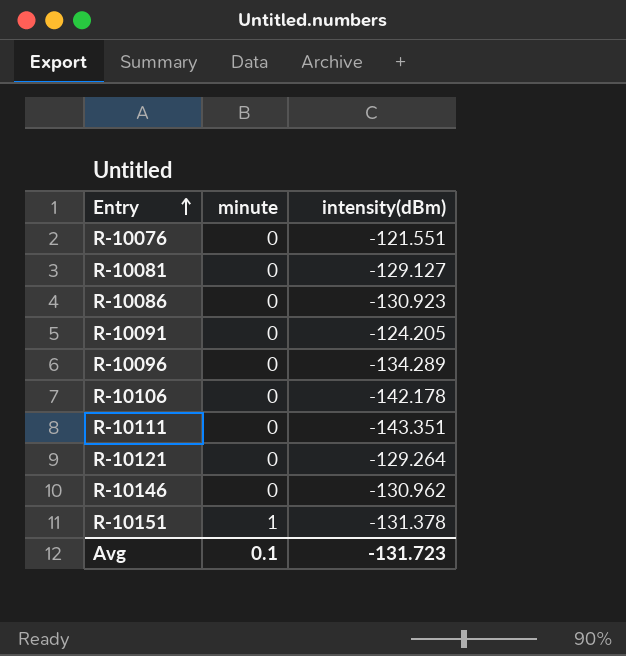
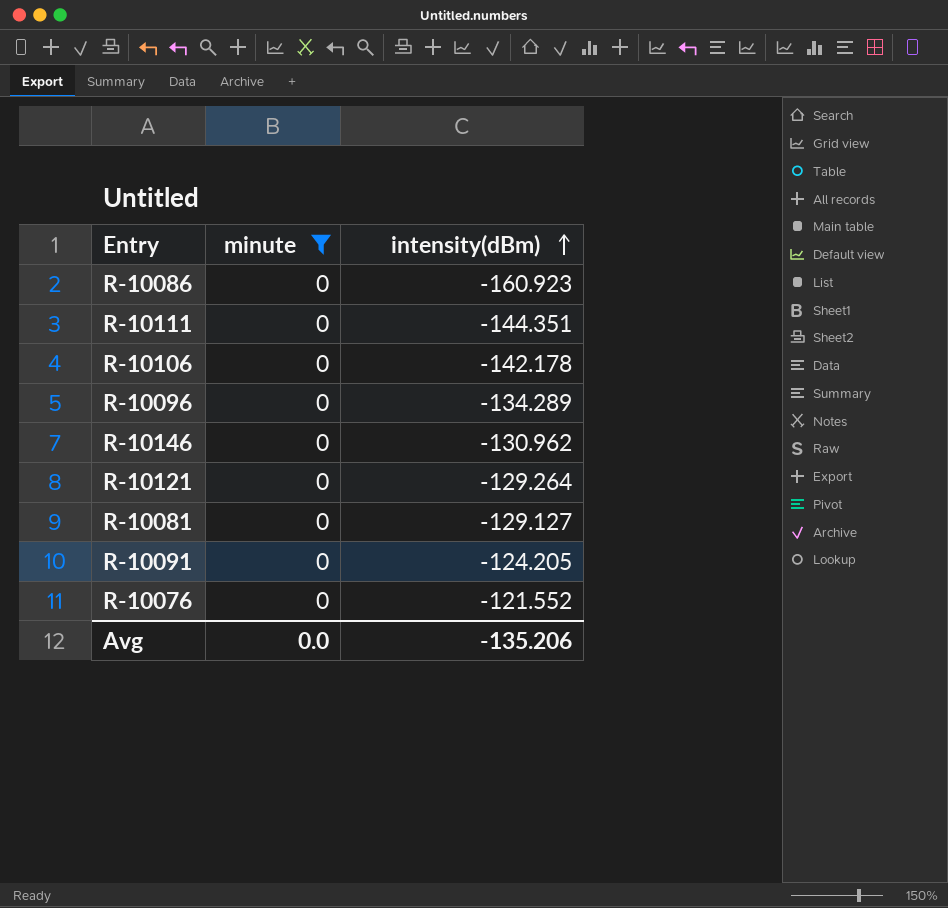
filter: none -> minute = 0
row order: Entry ascending -> intensity(dBm) ascending
R-10086 | intensity(dBm): -130.923 -> -160.923
R-10111 | intensity(dBm): -143.351 -> -144.351
R-10076 | intensity(dBm): -121.551 -> -121.552
Avg | minute: 0.1 -> 0.0
Avg | intensity(dBm): -131.723 -> -135.206

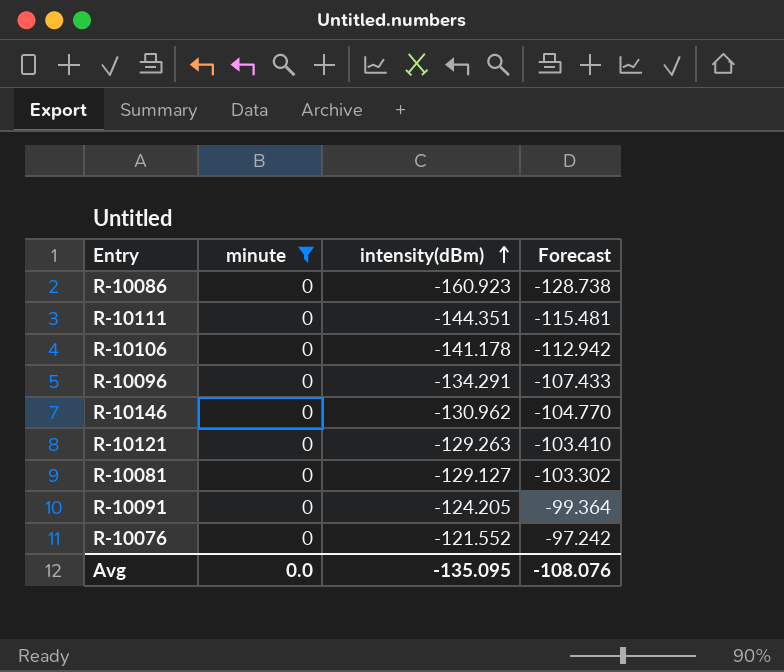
column Forecast | formula: none -> [intensity(dBm)] * 0.8
R-10106 | intensity(dBm): -142.178 -> -141.178
R-10096 | intensity(dBm): -134.289 -> -134.291
R-10121 | intensity(dBm): -129.264 -> -129.263
Avg | intensity(dBm): -135.206 -> -135.095

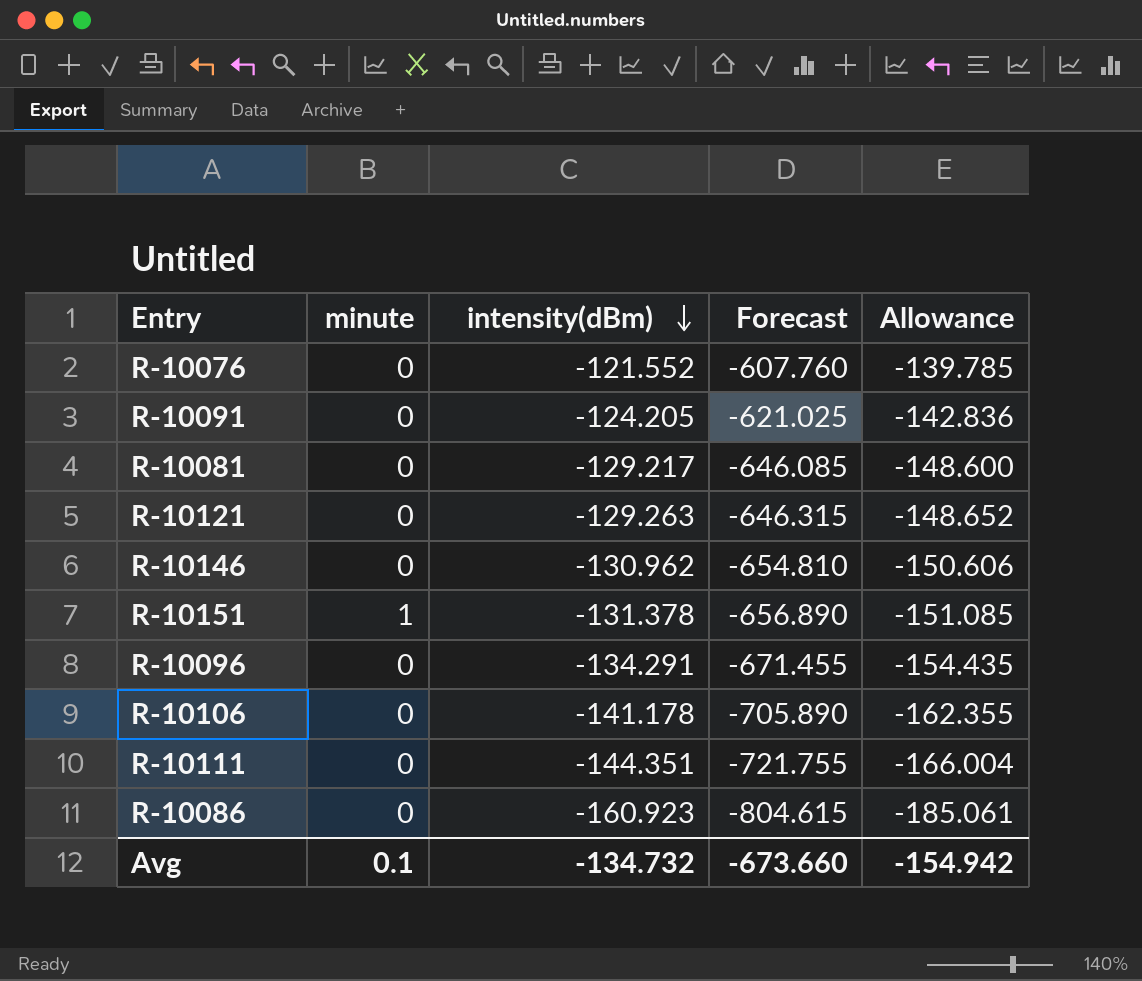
filter: minute = 0 -> none
row order: intensity(dBm) ascending -> intensity(dBm) descending
column Forecast | formula: [intensity(dBm)] * 0.8 -> [intensity(dBm)] * 5
column Allowance | formula: none -> [intensity(dBm)] * 1.15
R-10081 | intensity(dBm): -129.127 -> -129.217
Avg | minute: 0.0 -> 0.1
Avg | intensity(dBm): -135.095 -> -134.732
Avg | Forecast: -108.076 -> -673.660

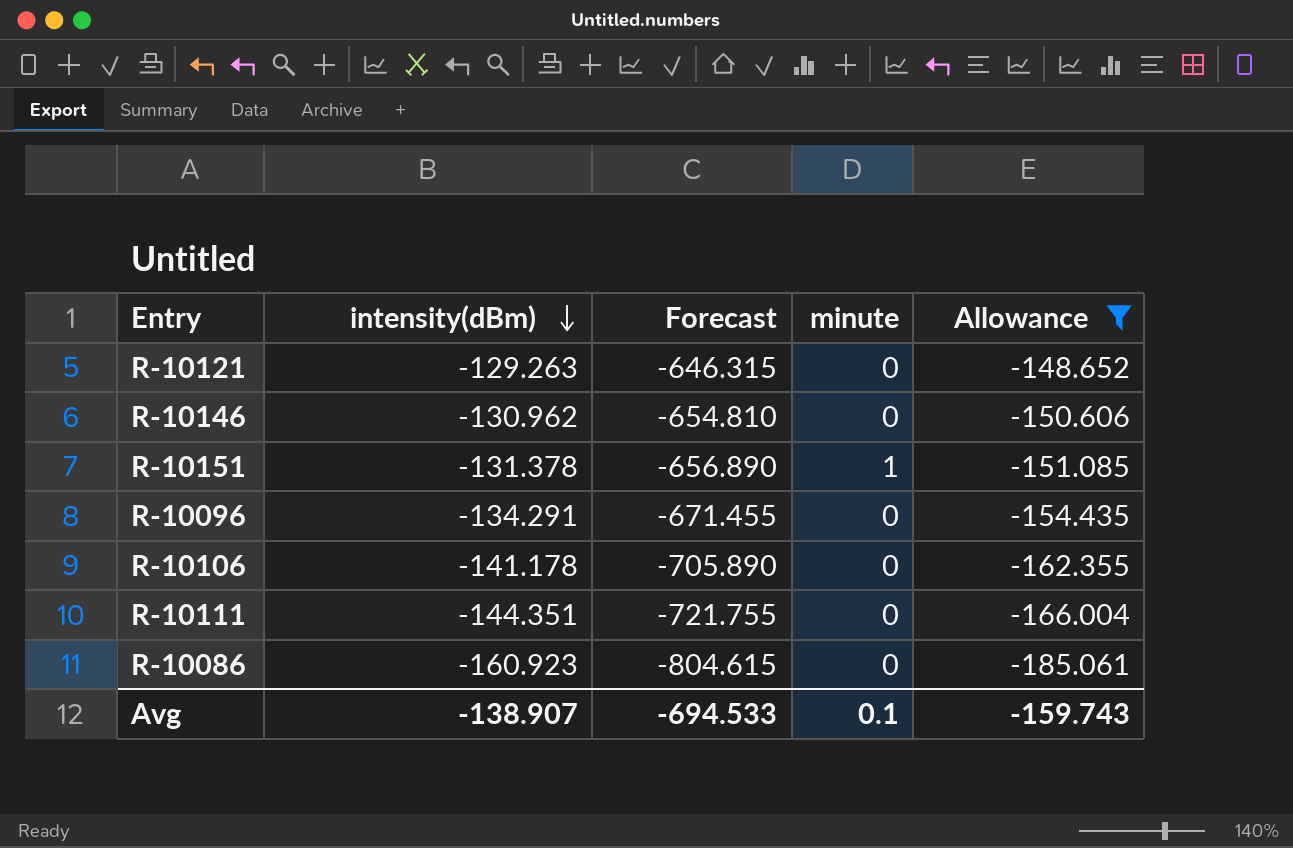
filter: none -> Allowance <= -148.652
column minute | position: 2 -> 4
Avg | intensity(dBm): -134.732 -> -138.907
Avg | Forecast: -673.660 -> -694.533
Avg | Allowance: -154.942 -> -159.743

